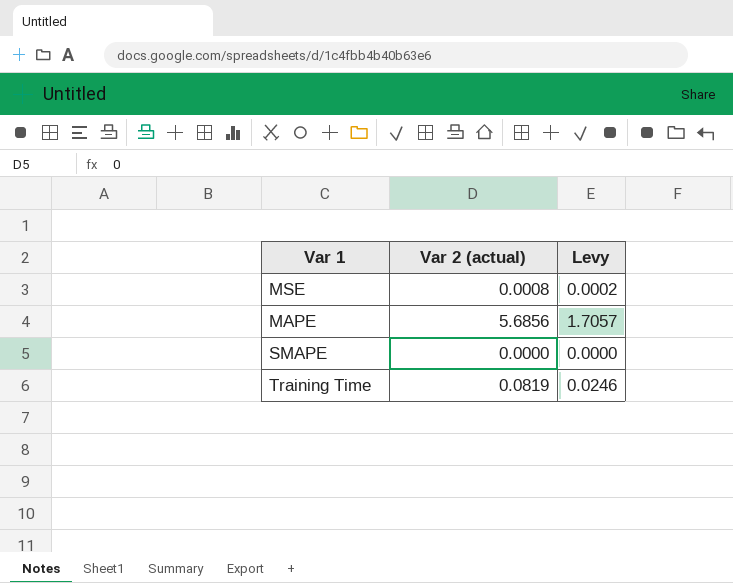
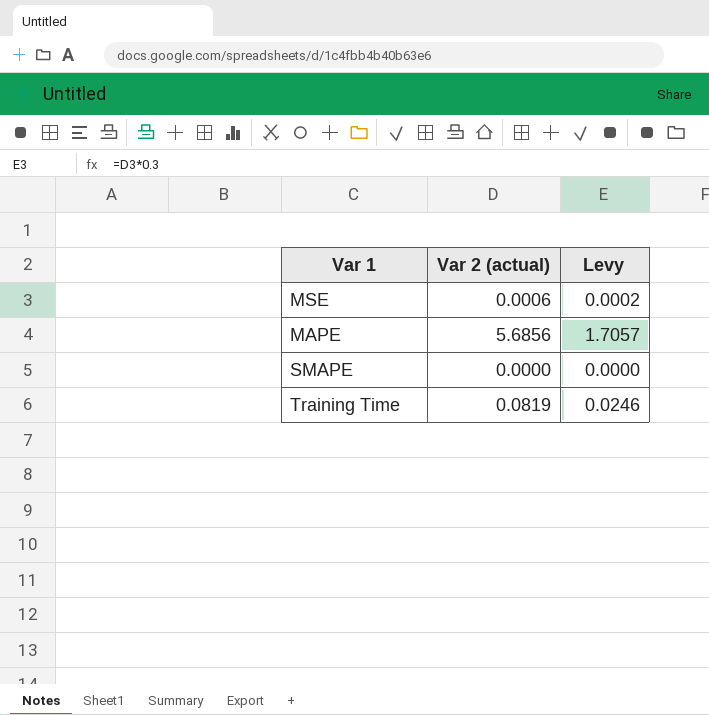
MSE | Var 2 (actual): 0.0008 -> 0.0006

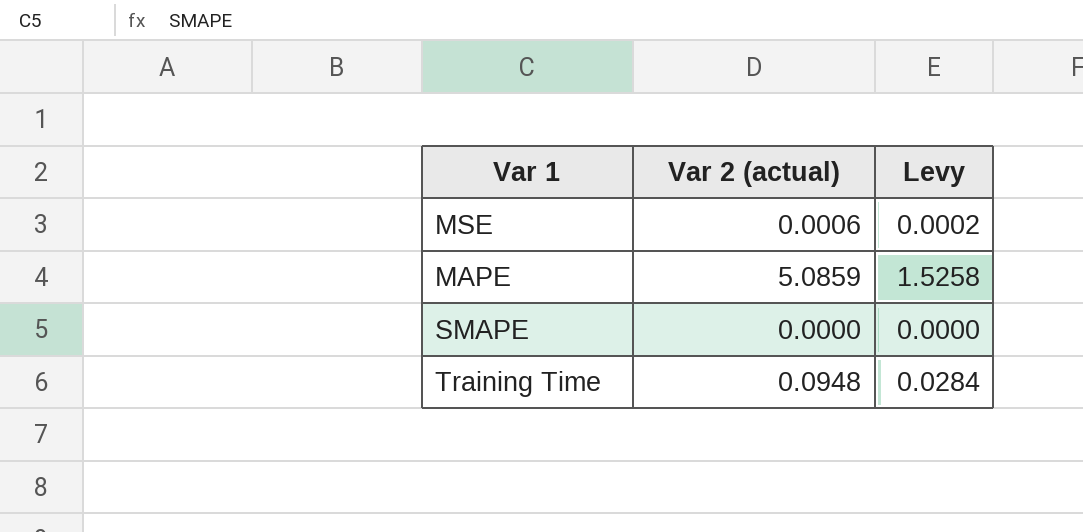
MAPE | Var 2 (actual): 5.6856 -> 5.0859
MAPE | Levy: 1.7057 -> 1.5258
Training Time | Var 2 (actual): 0.0819 -> 0.0948
Training Time | Levy: 0.0246 -> 0.0284

